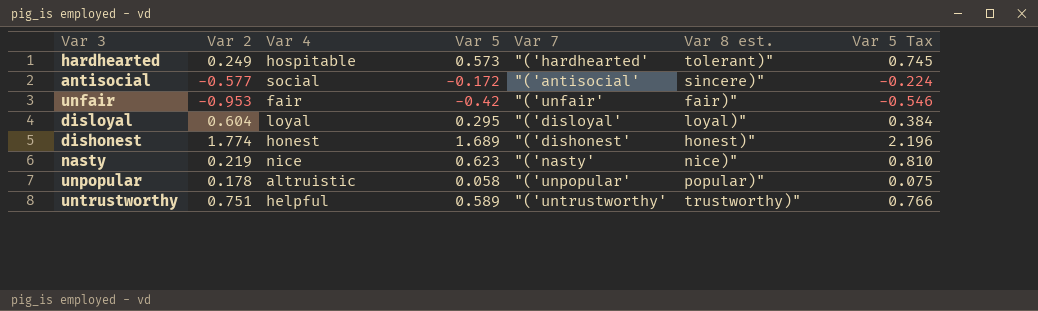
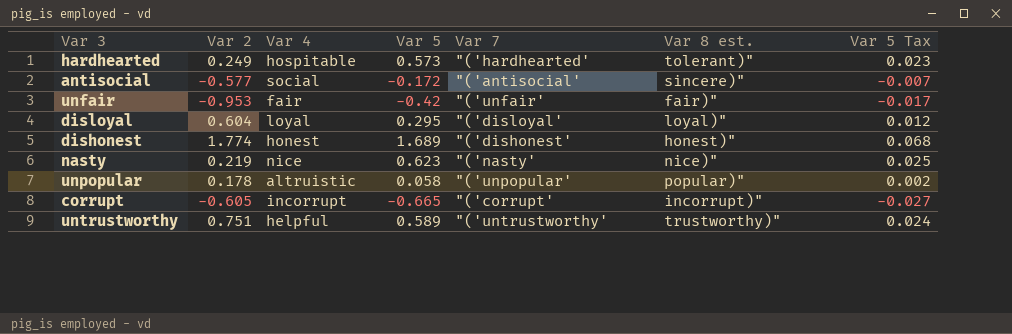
column Var 5 Tax | formula: [Var 5] * 1.3 -> [Var 5] * 0.04
row corrupt: none -> -0.605 | incorrupt | -0.665 | "('corrupt' | incorrupt)" | -0.027

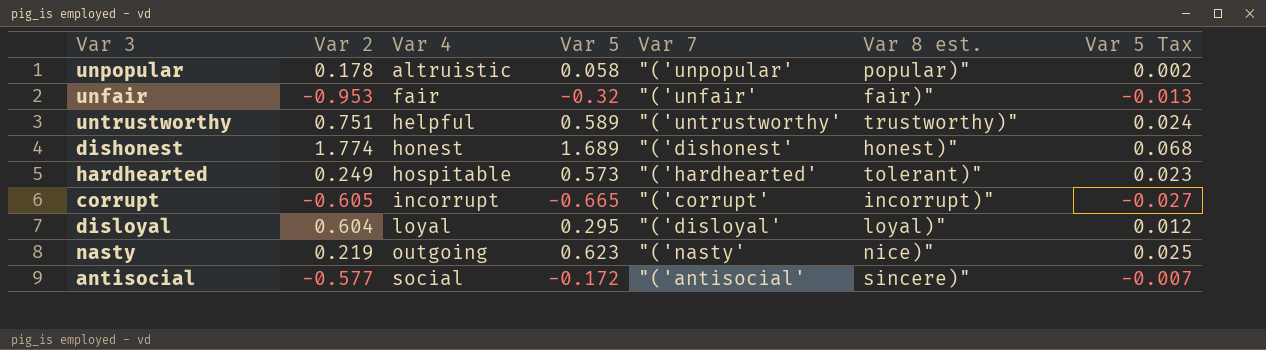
row order: none -> Var 4 ascending
unfair | Var 5: -0.42 -> -0.32
unfair | Var 5 Tax: -0.017 -> -0.013
nasty | Var 4: nice -> outgoing

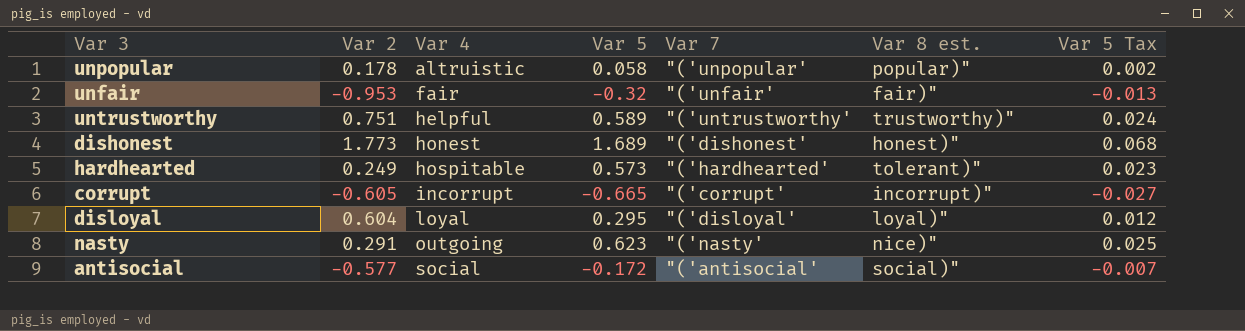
dishonest | Var 2: 1.774 -> 1.773
nasty | Var 2: 0.219 -> 0.291
antisocial | Var 8 est.: sincere)" -> social)"

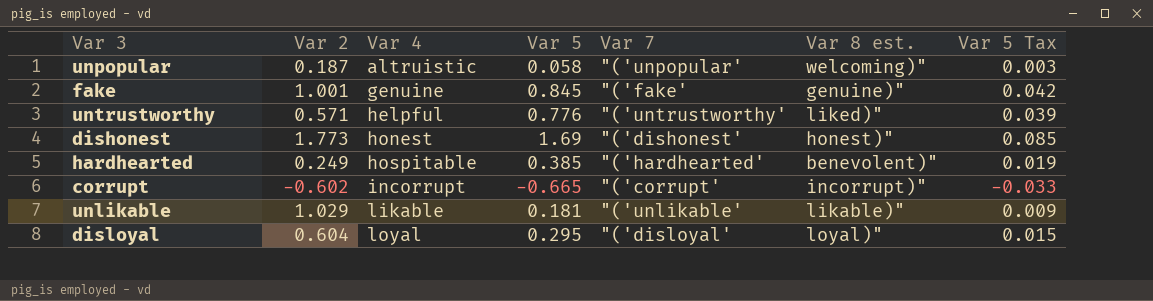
column Var 5 Tax | formula: [Var 5] * 0.04 -> [Var 5] * 0.05
row unfair: -0.953 | fair | -0.32 | "('unfair' | fair)" | -0.013 -> none
row nasty: 0.291 | outgoing | 0.623 | "('nasty' | nice)" | 0.025 -> none
row antisocial: -0.577 | social | -0.172 | "('antisocial' | social)" | -0.007 -> none
unpopular | Var 2: 0.178 -> 0.187
unpopular | Var 8 est.: popular)" -> welcoming)"
row fake: none -> 1.001 | genuine | 0.845 | "('fake' | genuine)" | 0.042
untrustworthy | Var 2: 0.751 -> 0.571
untrustworthy | Var 5: 0.589 -> 0.776
untrustworthy | Var 8 est.: trustworthy)" -> liked)"
dishonest | Var 5: 1.689 -> 1.69
hardhearted | Var 5: 0.573 -> 0.385
hardhearted | Var 8 est.: tolerant)" -> benevolent)"
corrupt | Var 2: -0.605 -> -0.602
row unlikable: none -> 1.029 | likable | 0.181 | "('unlikable' | likable)" | 0.009

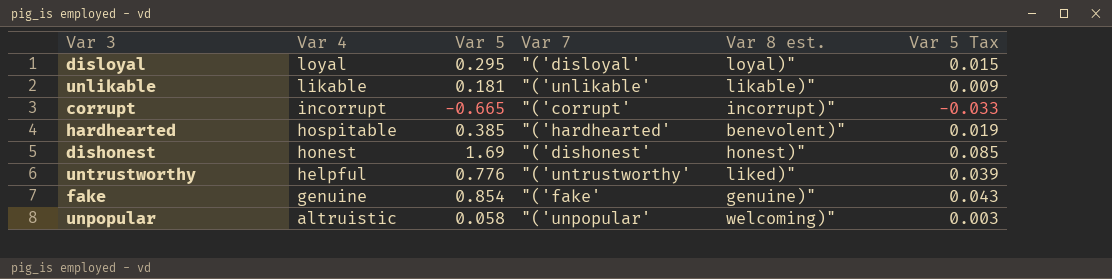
row order: Var 4 ascending -> Var 4 descending
column Var 2 | position: 2 -> none
fake | Var 5: 0.845 -> 0.854
fake | Var 5 Tax: 0.042 -> 0.043

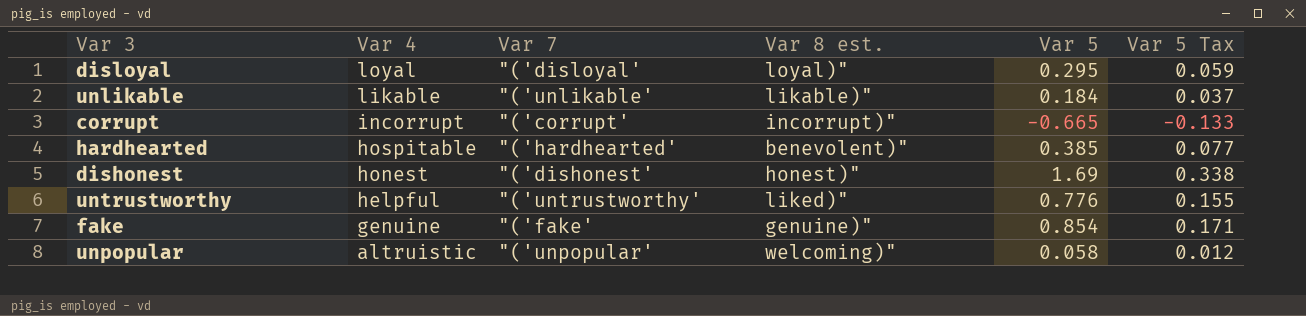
column Var 5 | position: 3 -> 5
column Var 5 Tax | formula: [Var 5] * 0.05 -> [Var 5] * 0.2
unlikable | Var 5: 0.181 -> 0.184

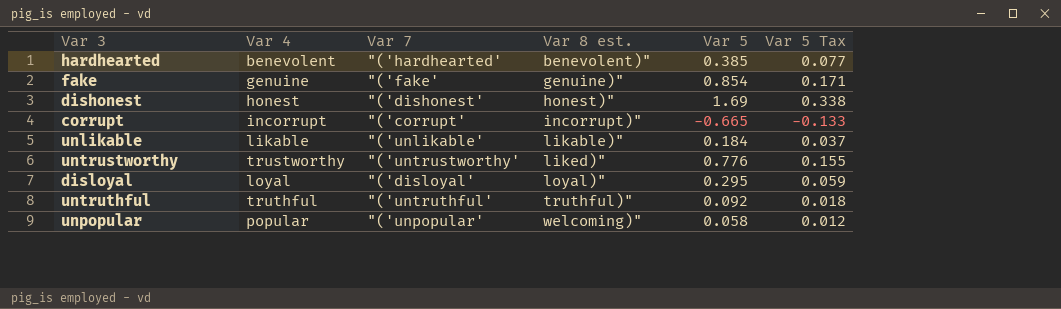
row order: Var 4 descending -> Var 8 est. ascending
hardhearted | Var 4: hospitable -> benevolent
untrustworthy | Var 4: helpful -> trustworthy
row untruthful: none -> truthful | "('untruthful' | truthful)" | 0.092 | 0.018
unpopular | Var 4: altruistic -> popular

